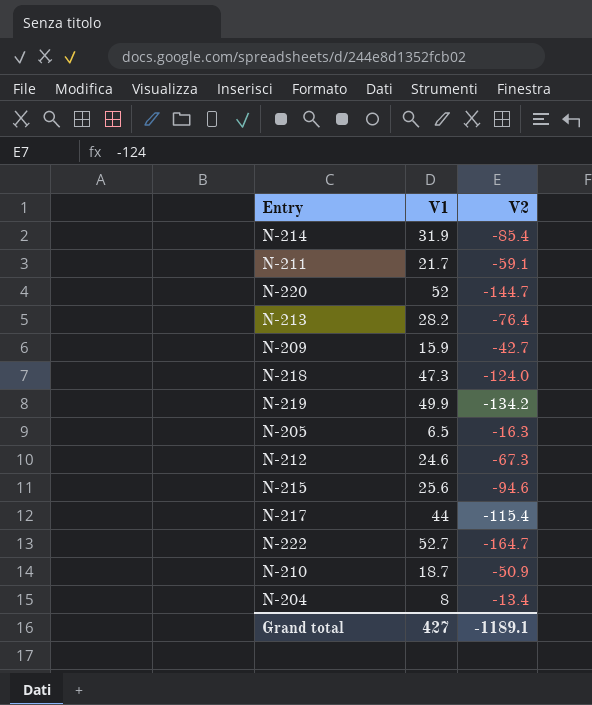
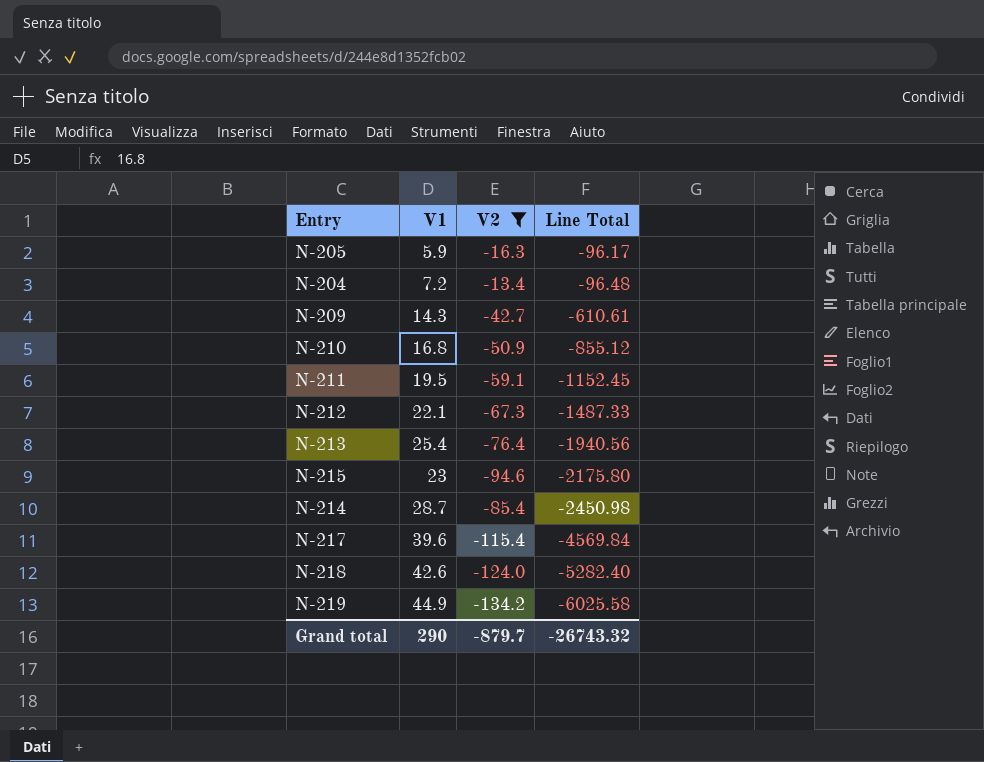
filter: none -> V2 >= -134.2
row order: none -> Line Total descending
column Line Total | formula: none -> [V1] * [V2]
N-205 | V1: 6.5 -> 5.9
N-204 | V1: 8 -> 7.2
N-209 | V1: 15.9 -> 14.3
N-210 | V1: 18.7 -> 16.8
N-211 | V1: 21.7 -> 19.5
N-212 | V1: 24.6 -> 22.1
N-213 | V1: 28.2 -> 25.4
N-215 | V1: 25.6 -> 23
N-214 | V1: 31.9 -> 28.7
N-217 | V1: 44 -> 39.6
N-218 | V1: 47.3 -> 42.6
N-219 | V1: 49.9 -> 44.9
Grand total | V1: 427 -> 290
Grand total | V2: -1189.1 -> -879.7

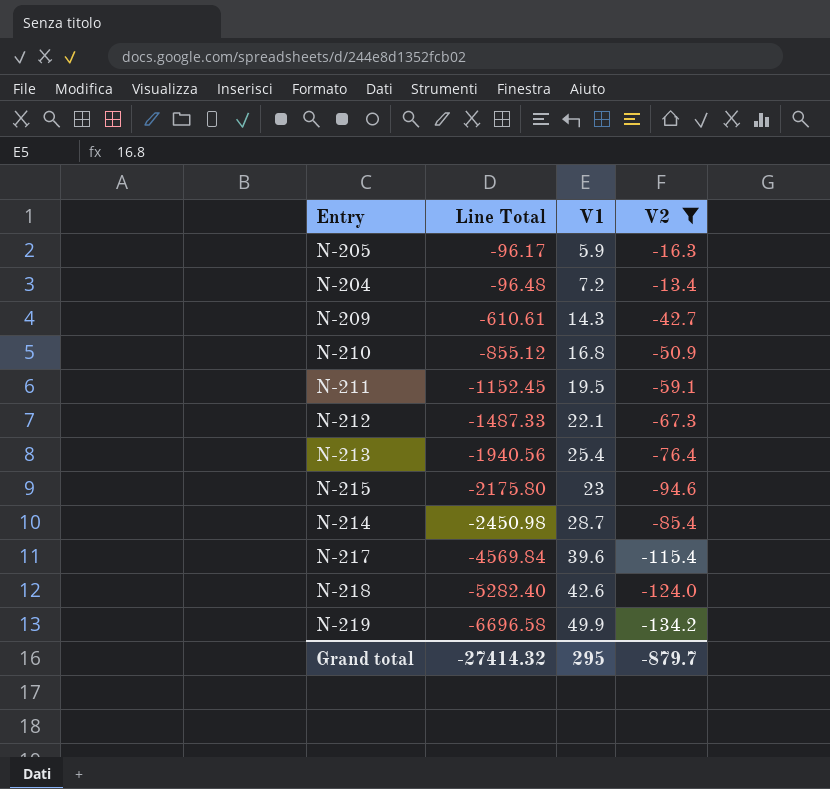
column Line Total | position: 4 -> 2
N-219 | Line Total: -6025.58 -> -6696.58
N-219 | V1: 44.9 -> 49.9
Grand total | Line Total: -26743.32 -> -27414.32
Grand total | V1: 290 -> 295

